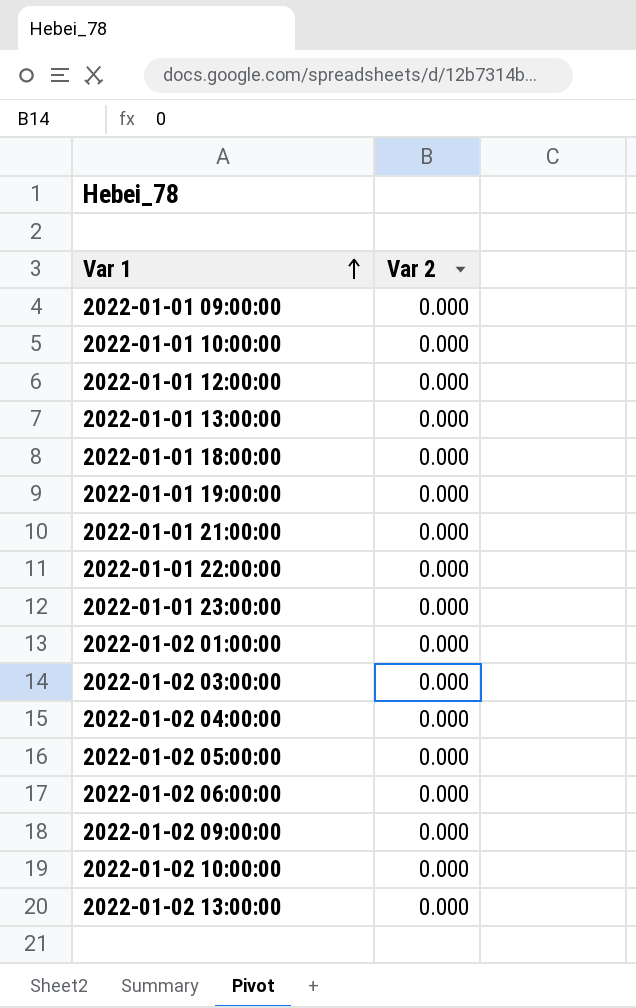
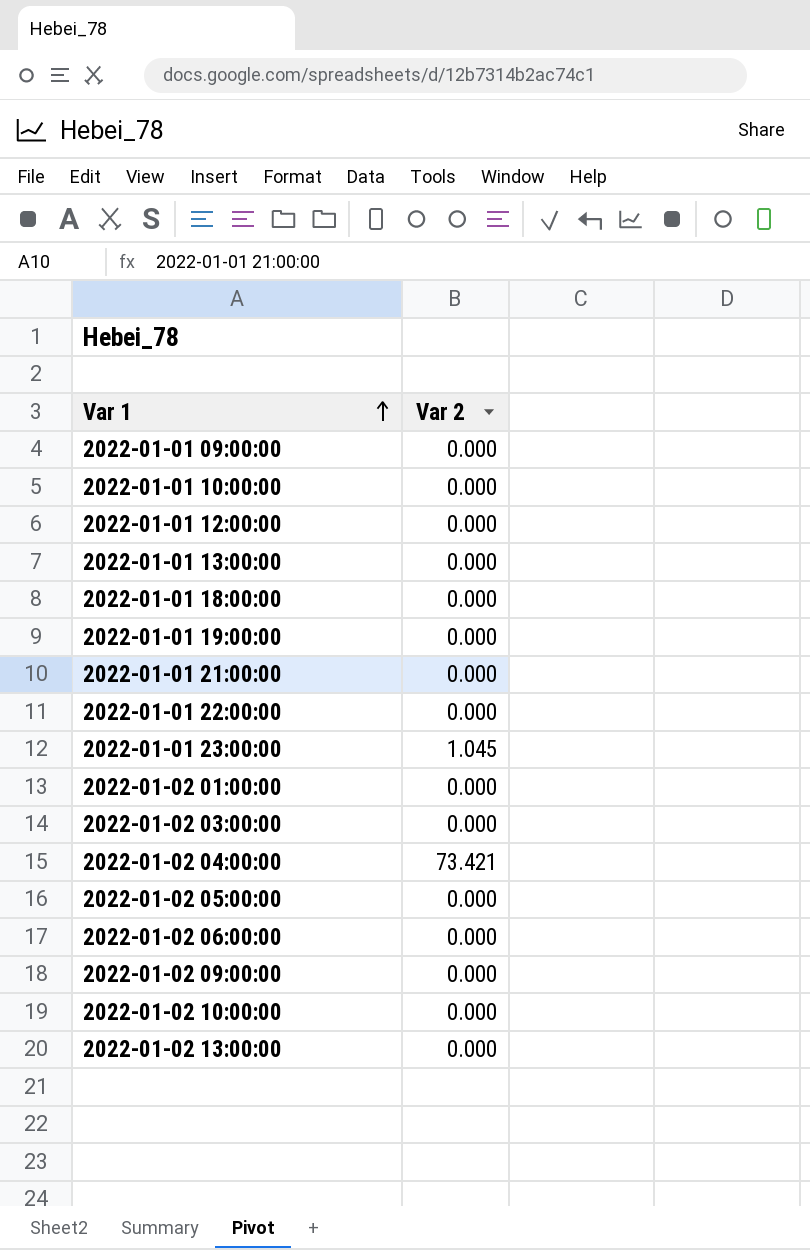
2022-01-01 23:00:00 | Var 2: 0.000 -> 1.045
2022-01-02 04:00:00 | Var 2: 0.000 -> 73.421

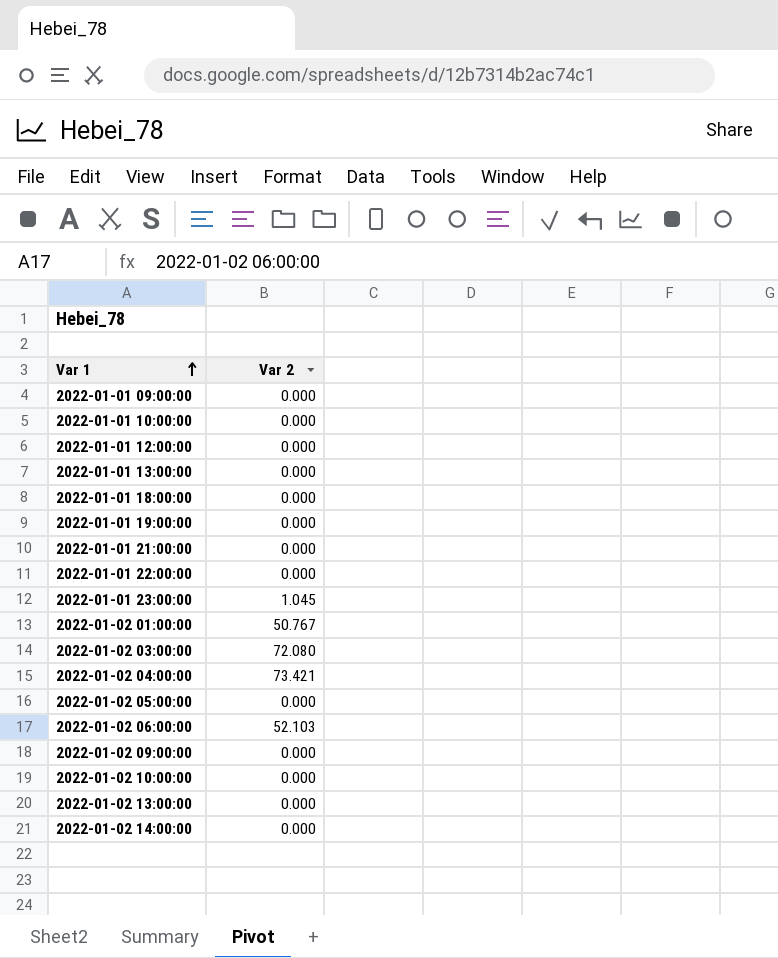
2022-01-02 01:00:00 | Var 2: 0.000 -> 50.767
2022-01-02 03:00:00 | Var 2: 0.000 -> 72.080
2022-01-02 06:00:00 | Var 2: 0.000 -> 52.103
row 2022-01-02 14:00:00: none -> 0.000

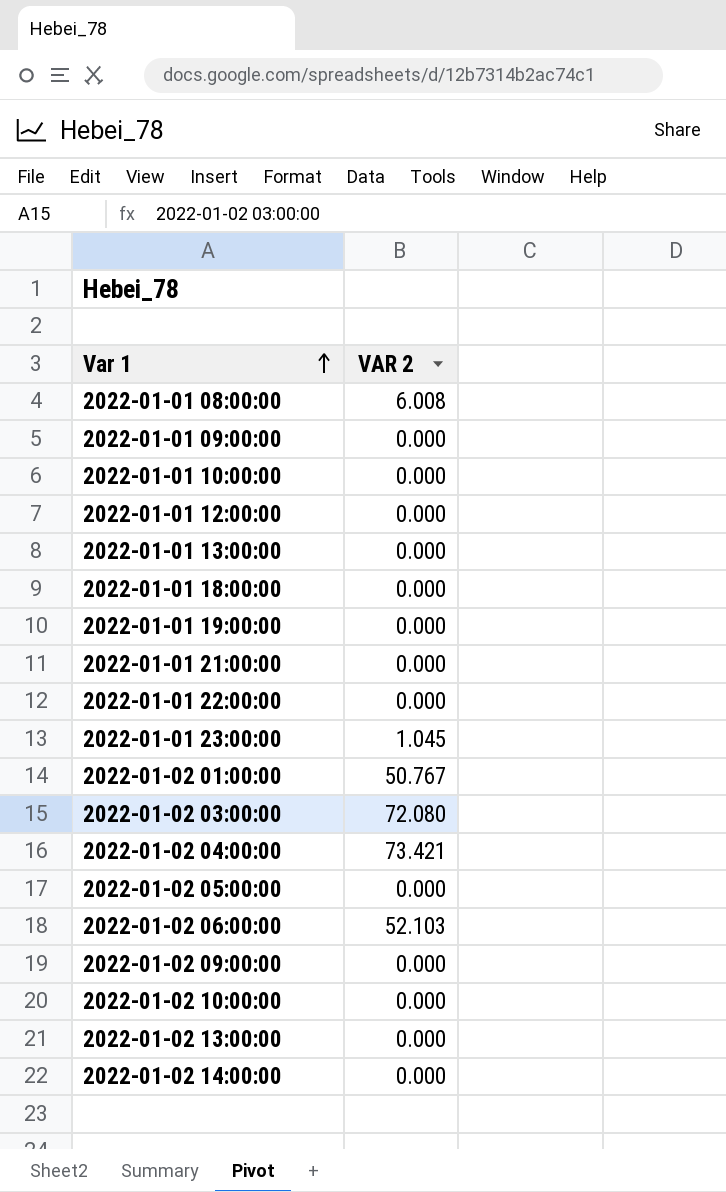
column name: Var 2 -> VAR 2
row 2022-01-01 08:00:00: none -> 6.008

